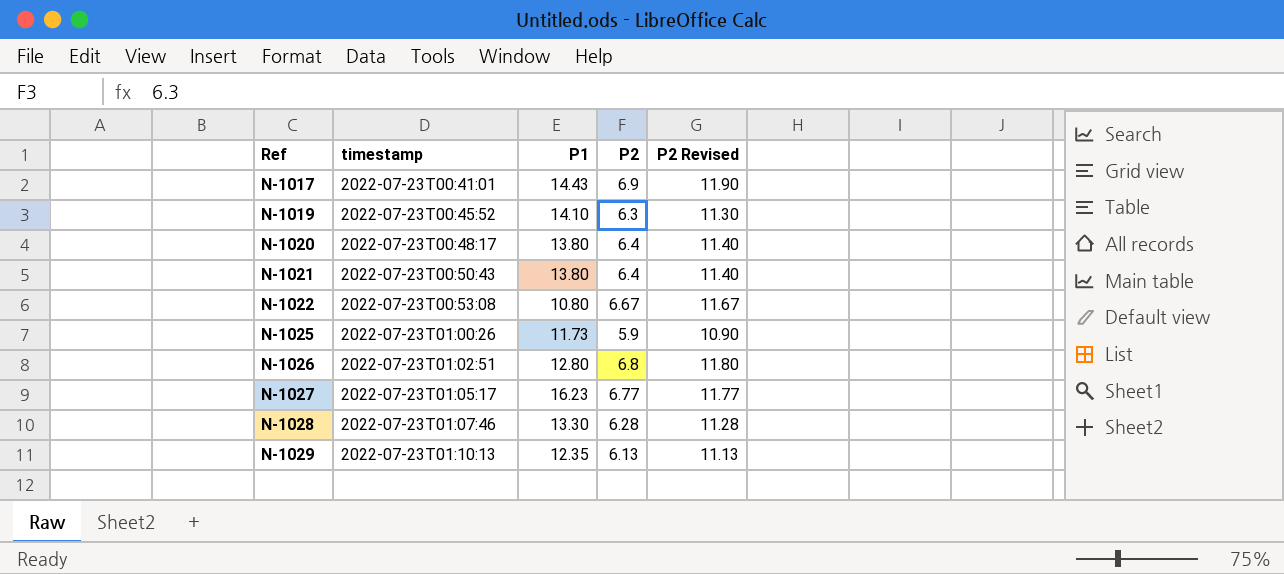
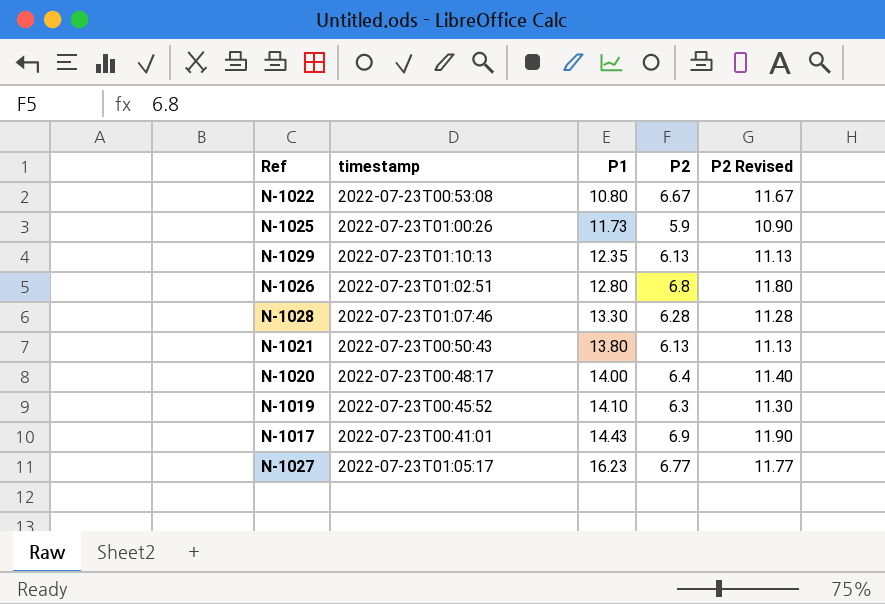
row order: Ref ascending -> P1 ascending
N-1021 | P2: 6.4 -> 6.13
N-1021 | P2 Revised: 11.40 -> 11.13
N-1020 | P1: 13.80 -> 14.00

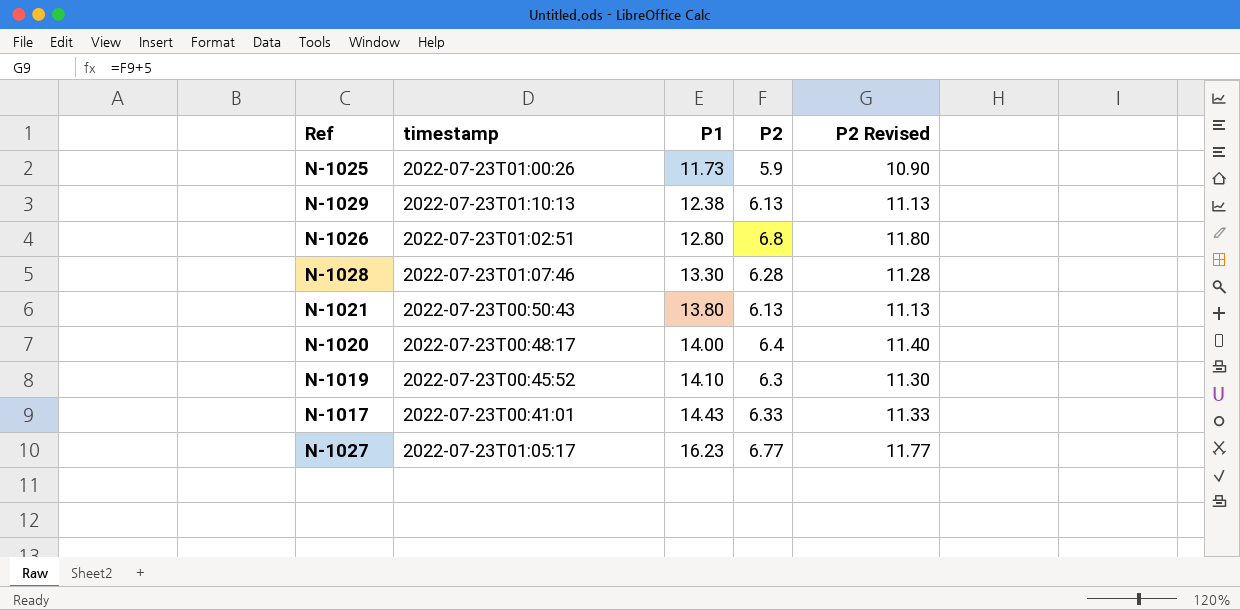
row N-1022: 2022-07-23T00:53:08 | 10.80 | 6.67 | 11.67 -> none
N-1029 | P1: 12.35 -> 12.38
N-1017 | P2: 6.9 -> 6.33
N-1017 | P2 Revised: 11.90 -> 11.33

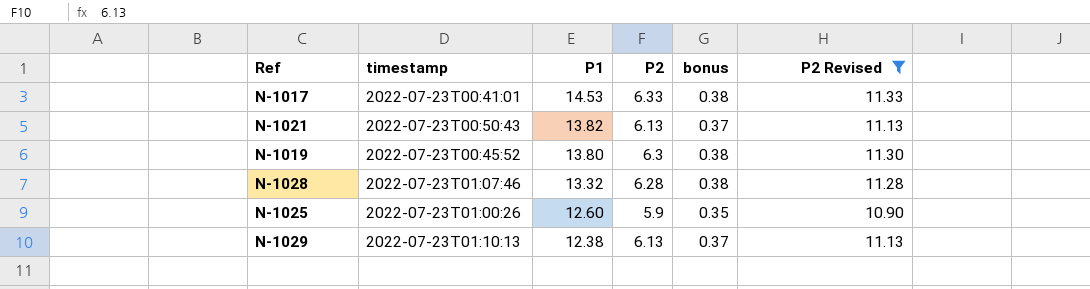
filter: none -> P2 Revised <= 11.33
row order: P1 ascending -> P1 descending
column bonus | formula: none -> [P2] * 0.06
N-1017 | P1: 14.43 -> 14.53
N-1021 | P1: 13.80 -> 13.82
N-1019 | P1: 14.10 -> 13.80
N-1028 | P1: 13.30 -> 13.32
N-1025 | P1: 11.73 -> 12.60

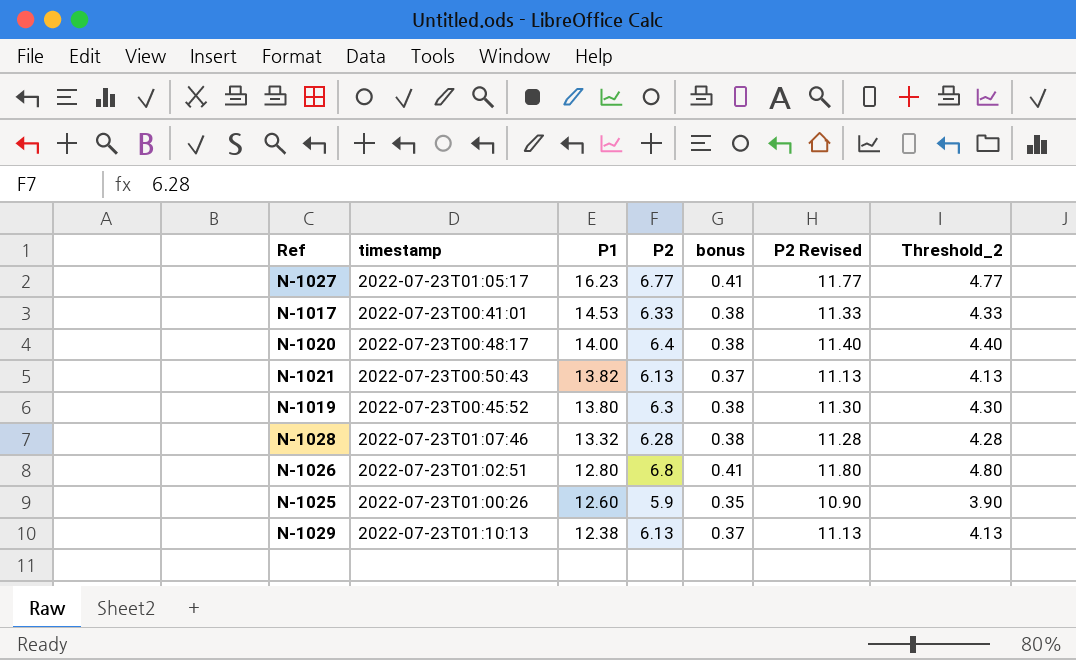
filter: P2 Revised <= 11.33 -> none
column Threshold_2 | formula: none -> [P2] - 2

